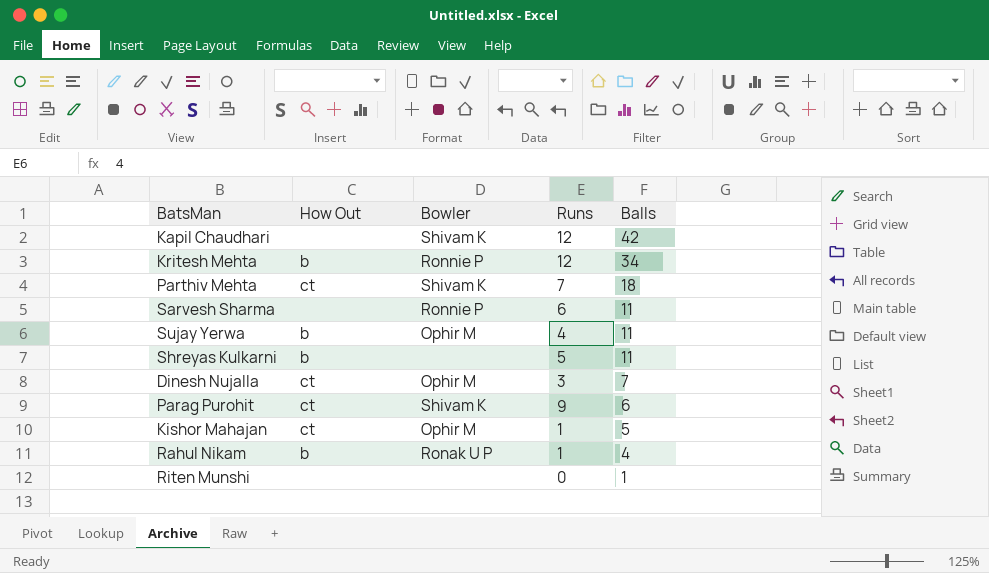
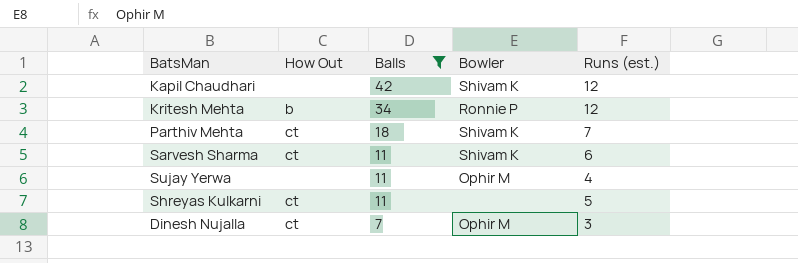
filter: none -> Balls >= 7
column Balls | position: 5 -> 3
column name: Runs -> Runs (est.)
Sarvesh Sharma | How Out: none -> ct
Sarvesh Sharma | Bowler: Ronnie P -> Shivam K
Sujay Yerwa | How Out: b -> none
Shreyas Kulkarni | How Out: b -> ct

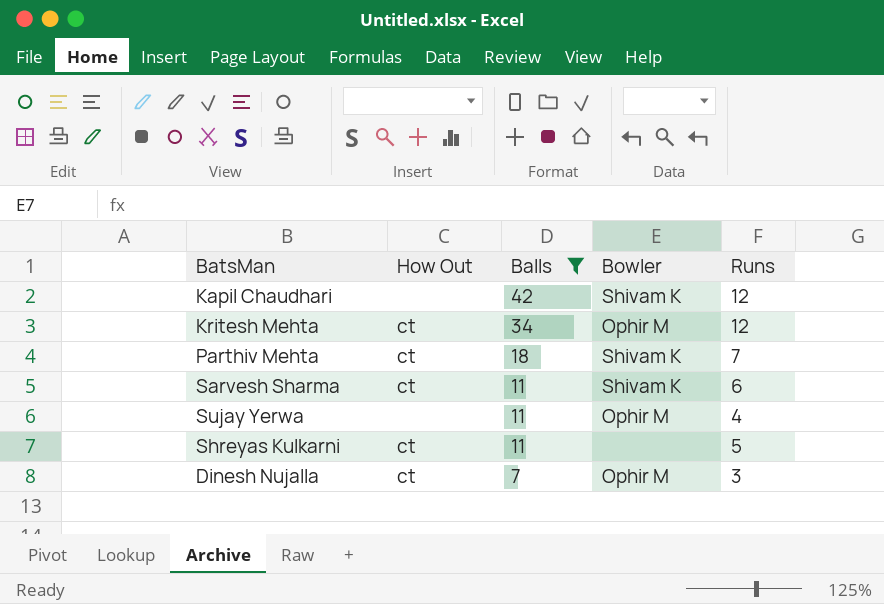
column name: Runs (est.) -> Runs
Kritesh Mehta | How Out: b -> ct
Kritesh Mehta | Bowler: Ronnie P -> Ophir M

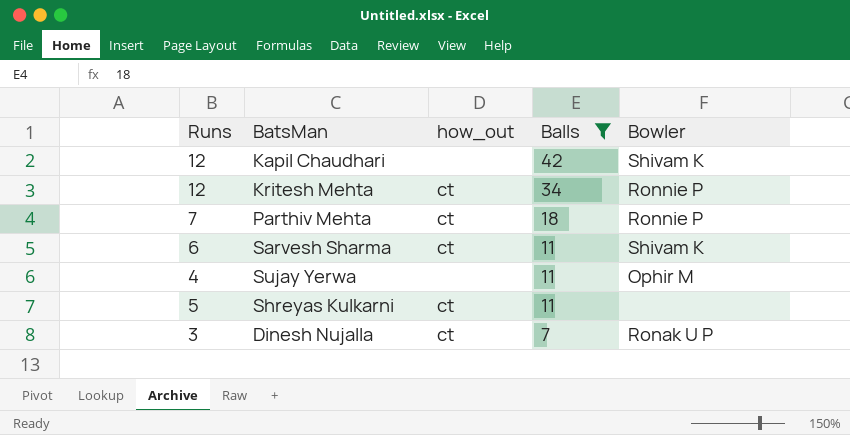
column Runs | position: 5 -> 1
column name: How Out -> how_out
Kritesh Mehta | Bowler: Ophir M -> Ronnie P
Parthiv Mehta | Bowler: Shivam K -> Ronnie P
Dinesh Nujalla | Bowler: Ophir M -> Ronak U P

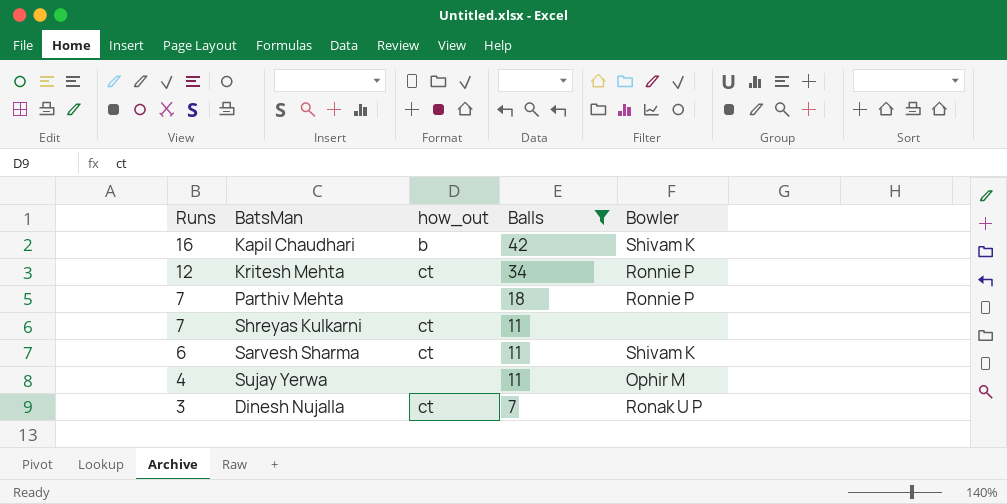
row order: Balls descending -> Runs descending
Kapil Chaudhari | Runs: 12 -> 16
Kapil Chaudhari | how_out: none -> b
Parthiv Mehta | how_out: ct -> none
Shreyas Kulkarni | Runs: 5 -> 7

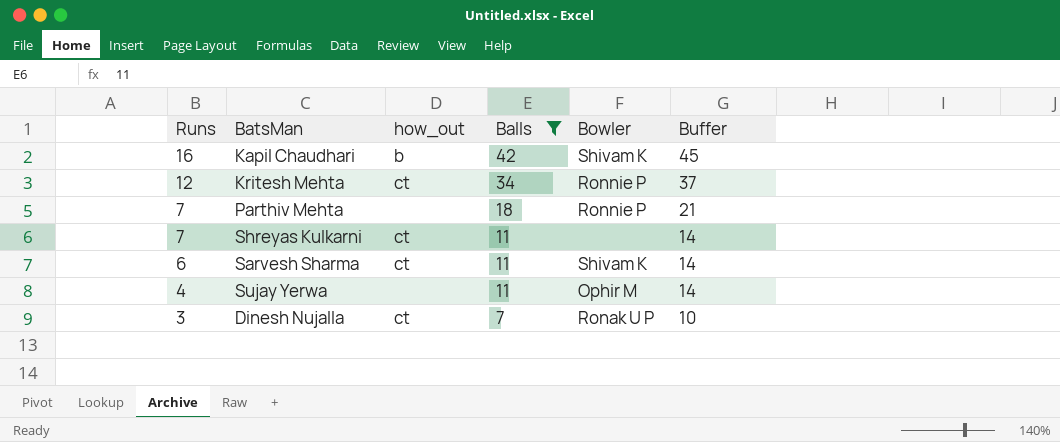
column Buffer | formula: none -> [Balls] + 3

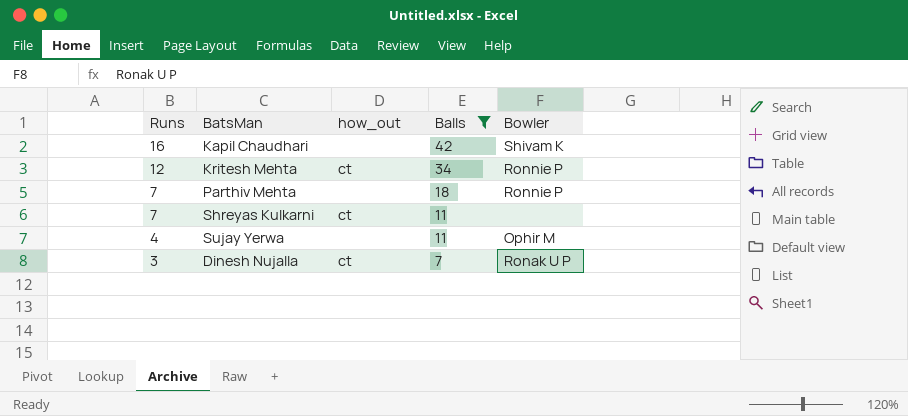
column Buffer | formula: [Balls] + 3 -> none
row Sarvesh Sharma: 6 | ct | 11 | Shivam K | 14 -> none
Kapil Chaudhari | how_out: b -> none

